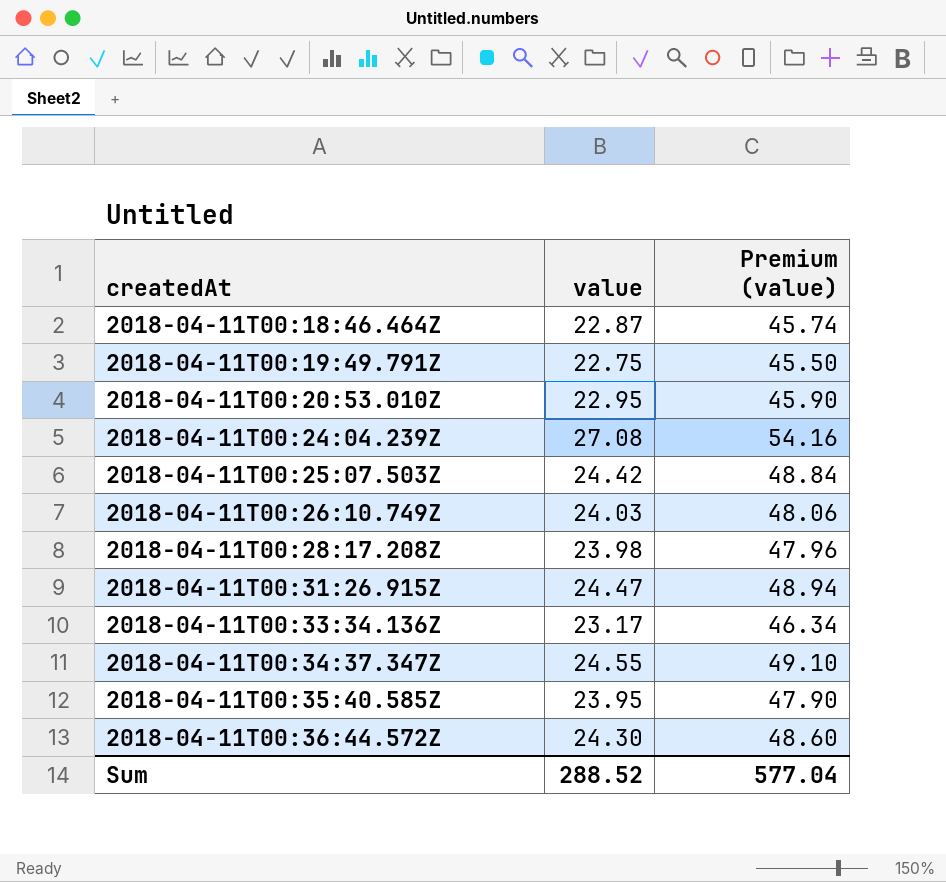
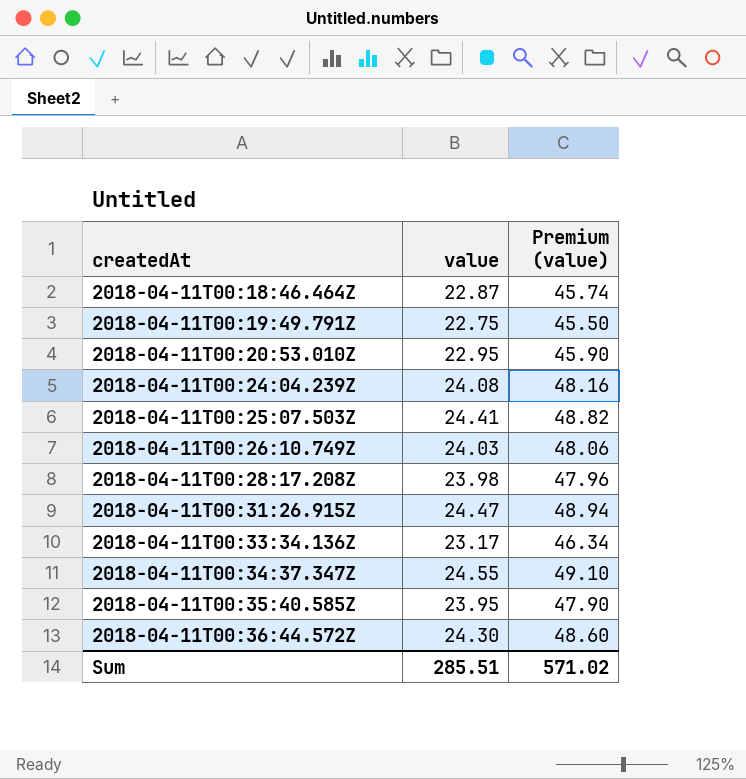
2018-04-11T00:24:04.239Z | value: 27.08 -> 24.08
2018-04-11T00:24:04.239Z | Premium (value): 54.16 -> 48.16
2018-04-11T00:25:07.503Z | value: 24.42 -> 24.41
2018-04-11T00:25:07.503Z | Premium (value): 48.84 -> 48.82
Sum | value: 288.52 -> 285.51
Sum | Premium (value): 577.04 -> 571.02

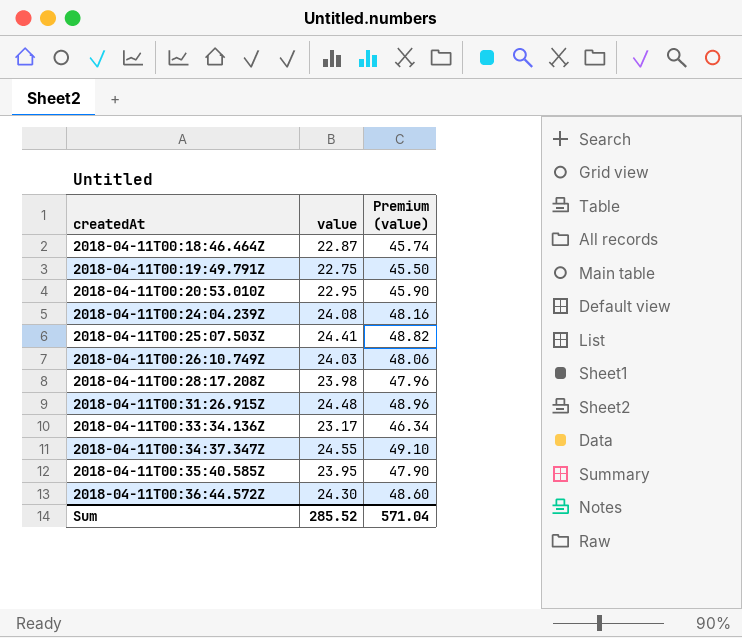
2018-04-11T00:31:26.915Z | value: 24.47 -> 24.48
2018-04-11T00:31:26.915Z | Premium (value): 48.94 -> 48.96
Sum | value: 285.51 -> 285.52
Sum | Premium (value): 571.02 -> 571.04

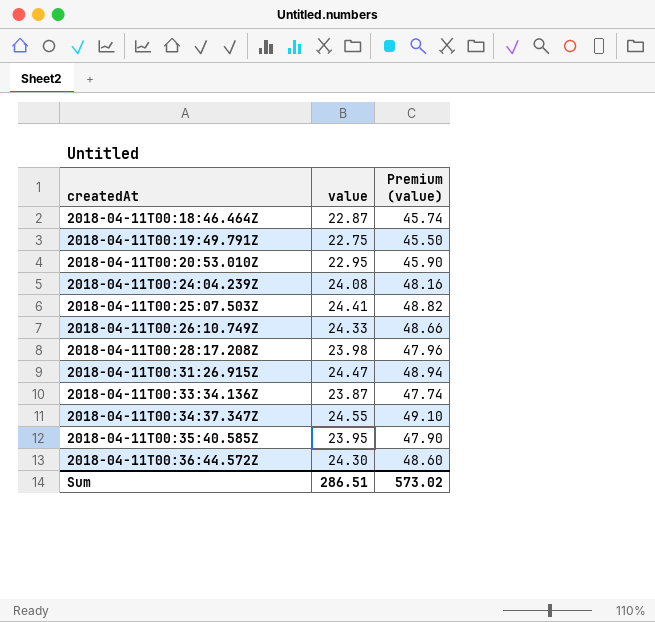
2018-04-11T00:26:10.749Z | value: 24.03 -> 24.33
2018-04-11T00:26:10.749Z | Premium (value): 48.06 -> 48.66
2018-04-11T00:31:26.915Z | value: 24.48 -> 24.47
2018-04-11T00:31:26.915Z | Premium (value): 48.96 -> 48.94
2018-04-11T00:33:34.136Z | value: 23.17 -> 23.87
2018-04-11T00:33:34.136Z | Premium (value): 46.34 -> 47.74
Sum | value: 285.52 -> 286.51
Sum | Premium (value): 571.04 -> 573.02

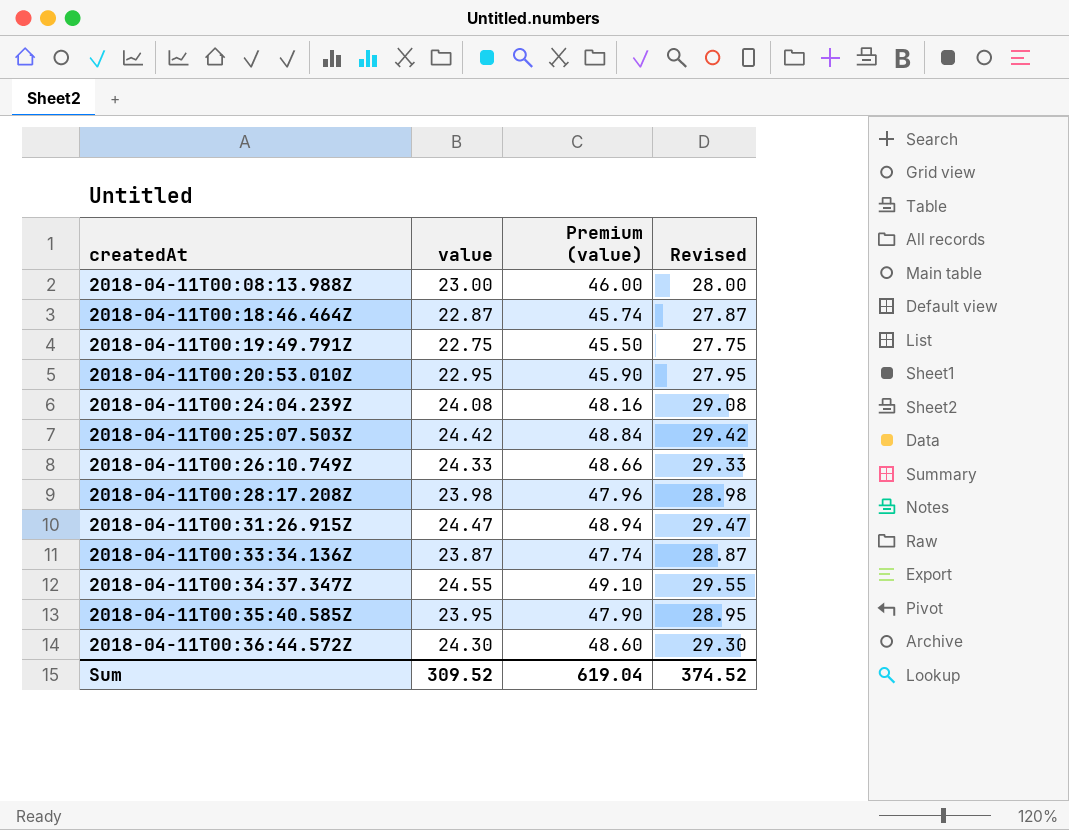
column Revised | formula: none -> [value] + 5
row 2018-04-11T00:08:13.988Z: none -> 23.00 | 46.00 | 28.00
2018-04-11T00:25:07.503Z | value: 24.41 -> 24.42
2018-04-11T00:25:07.503Z | Premium (value): 48.82 -> 48.84
Sum | value: 286.51 -> 309.52
Sum | Premium (value): 573.02 -> 619.04

